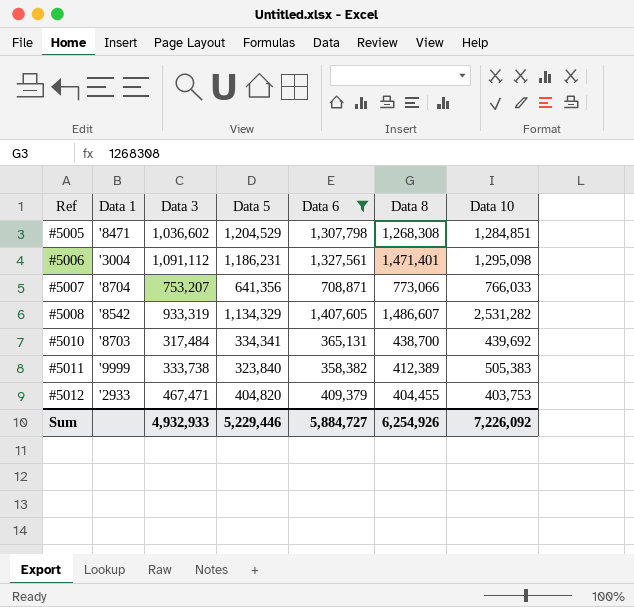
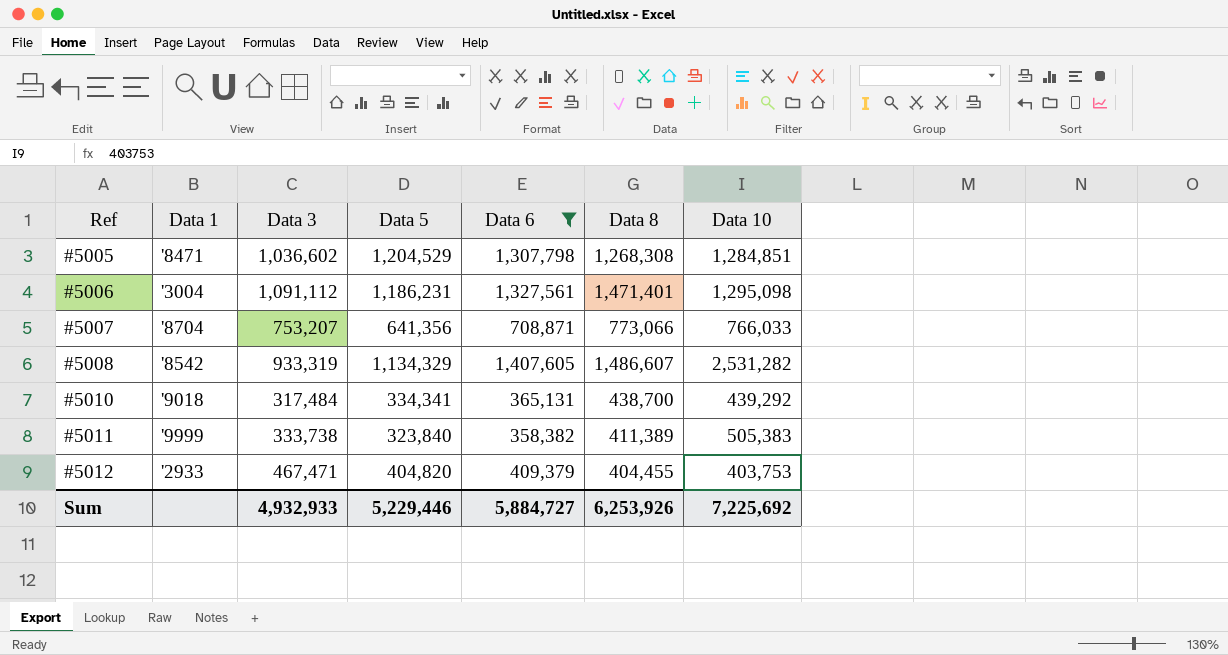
#5010 | Data 1: '8703 -> '9018
#5010 | Data 10: 439,692 -> 439,292
#5011 | Data 8: 412,389 -> 411,389
Sum | Data 8: 6,254,926 -> 6,253,926
Sum | Data 10: 7,226,092 -> 7,225,692

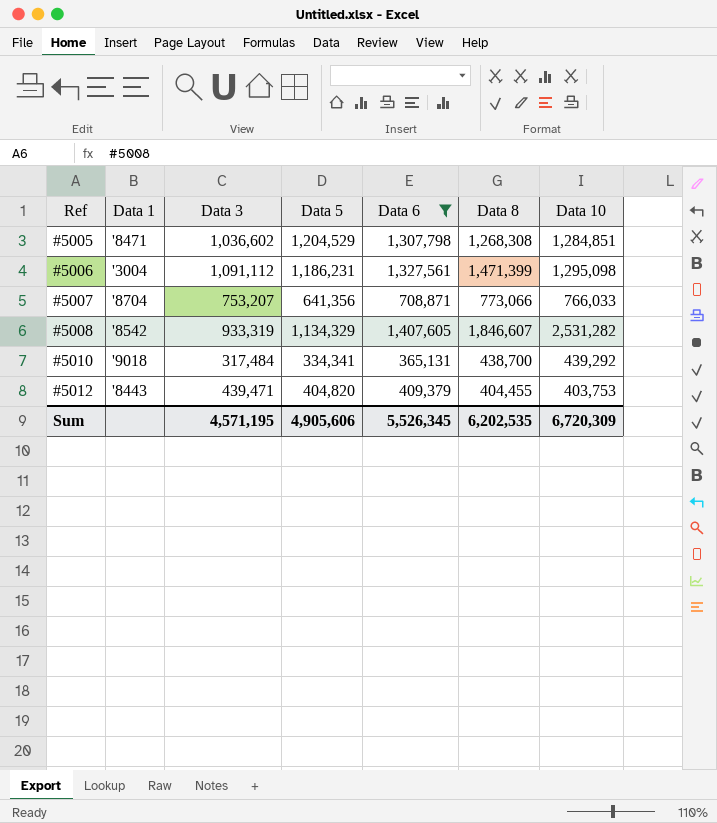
row #5011: '9999 | 333,738 | 323,840 | 358,382 | 411,389 | 505,383 -> none
#5006 | Data 8: 1,471,401 -> 1,471,399
#5008 | Data 8: 1,486,607 -> 1,846,607
#5012 | Data 1: '2933 -> '8443
#5012 | Data 3: 467,471 -> 439,471
Sum | Data 3: 4,932,933 -> 4,571,195
Sum | Data 5: 5,229,446 -> 4,905,606
Sum | Data 6: 5,884,727 -> 5,526,345
Sum | Data 8: 6,253,926 -> 6,202,535
Sum | Data 10: 7,225,692 -> 6,720,309

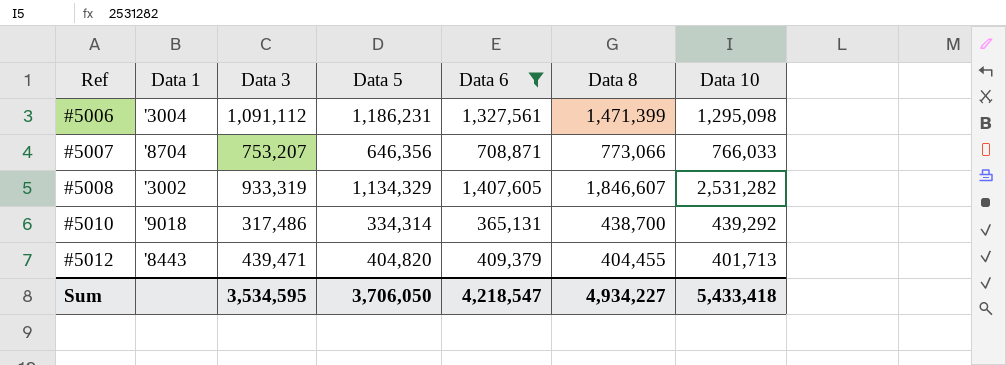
row #5005: '8471 | 1,036,602 | 1,204,529 | 1,307,798 | 1,268,308 | 1,284,851 -> none
#5007 | Data 5: 641,356 -> 646,356
#5008 | Data 1: '8542 -> '3002
#5010 | Data 3: 317,484 -> 317,486
#5010 | Data 5: 334,341 -> 334,314
#5012 | Data 10: 403,753 -> 401,713
Sum | Data 3: 4,571,195 -> 3,534,595
Sum | Data 5: 4,905,606 -> 3,706,050
Sum | Data 6: 5,526,345 -> 4,218,547
Sum | Data 8: 6,202,535 -> 4,934,227
Sum | Data 10: 6,720,309 -> 5,433,418

